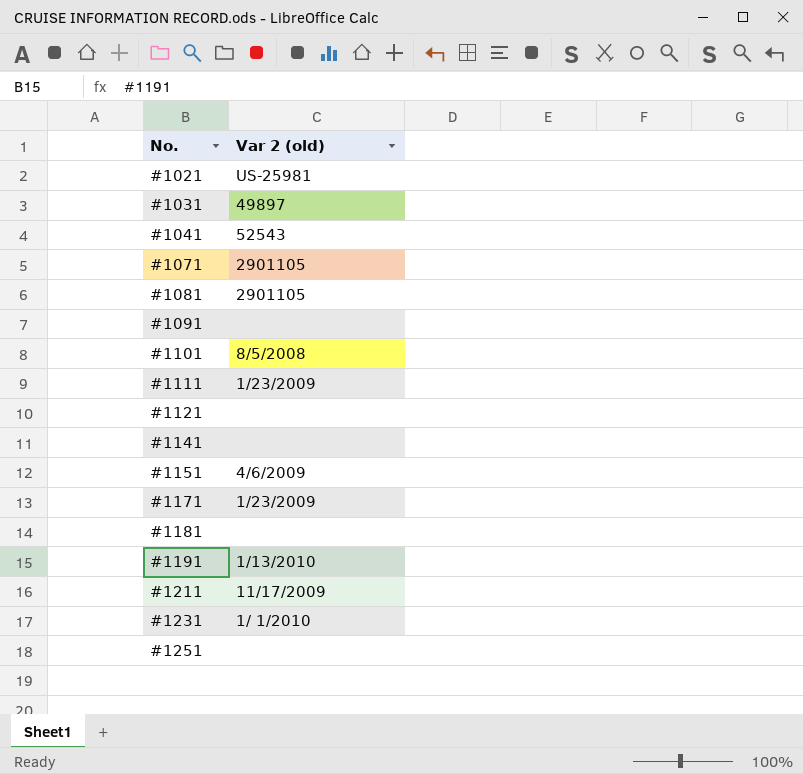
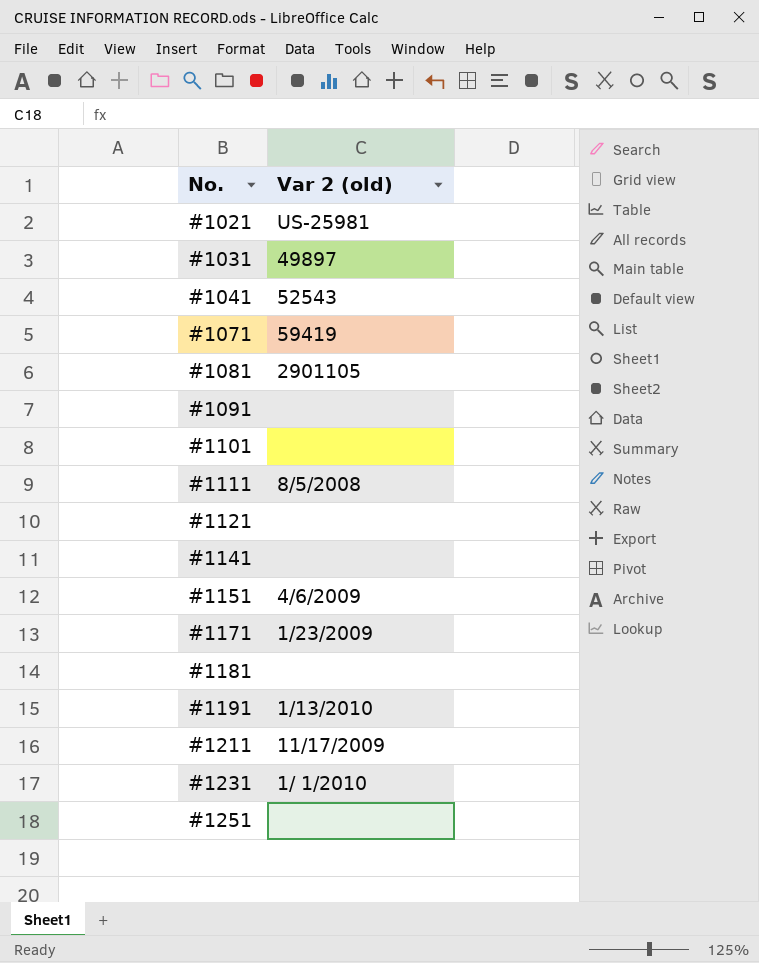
#1071 | Var 2 (old): 2901105 -> 59419
#1101 | Var 2 (old): 8/5/2008 -> none
#1111 | Var 2 (old): 1/23/2009 -> 8/5/2008

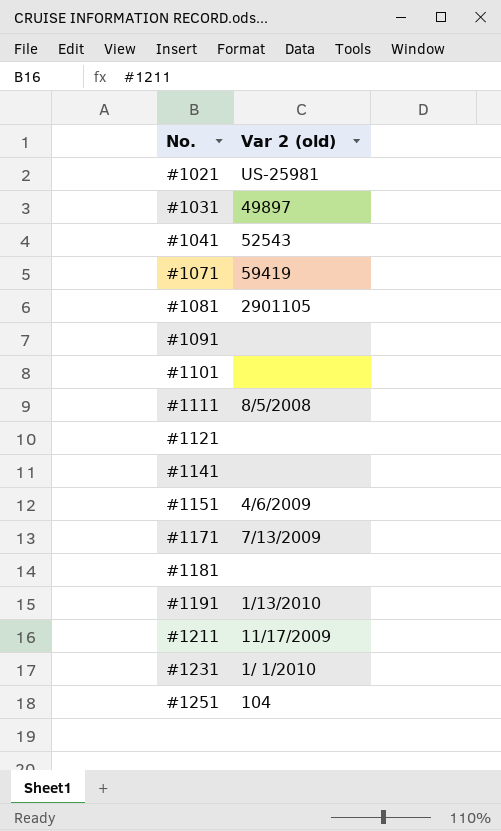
#1171 | Var 2 (old): 1/23/2009 -> 7/13/2009
#1251 | Var 2 (old): none -> 104

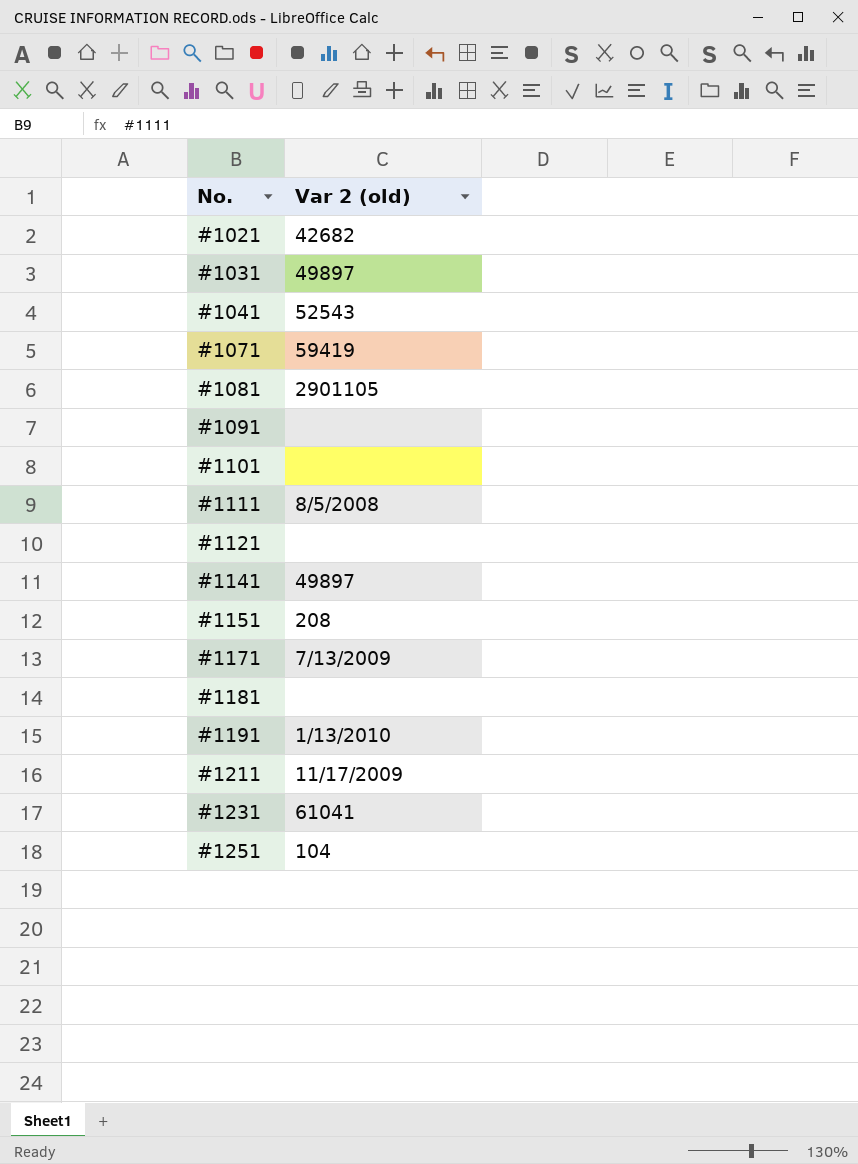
#1021 | Var 2 (old): US-25981 -> 42682
#1141 | Var 2 (old): none -> 49897
#1151 | Var 2 (old): 4/6/2009 -> 208
#1231 | Var 2 (old): 1/ 1/2010 -> 61041

